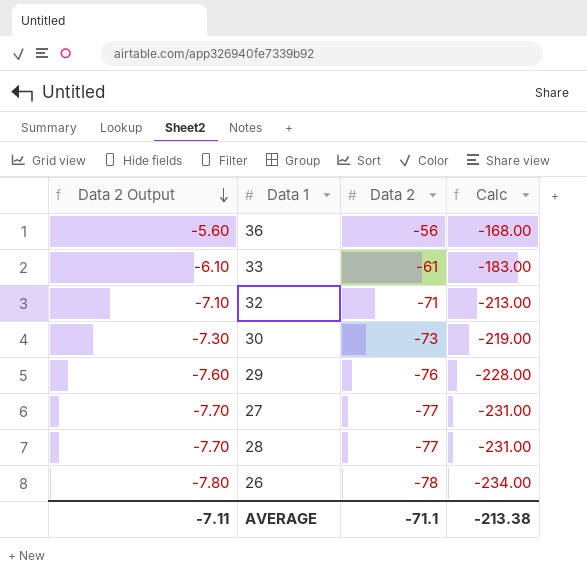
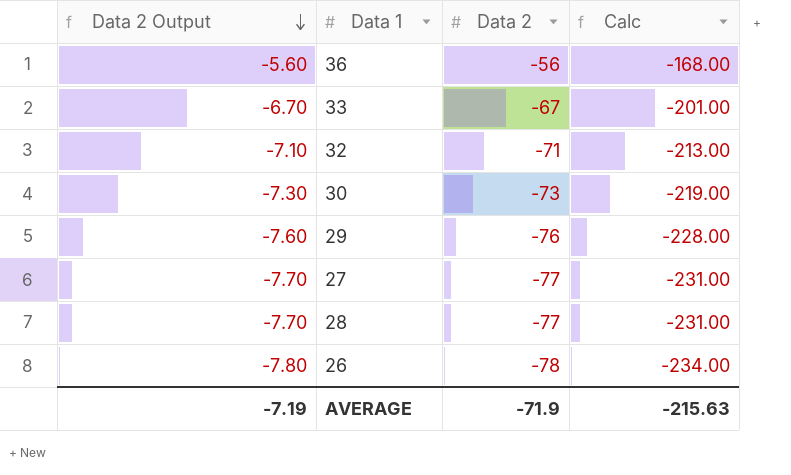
33 | Data 2 Output: -6.10 -> -6.70
33 | Data 2: -61 -> -67
33 | Calc: -183.00 -> -201.00
AVERAGE | Data 2 Output: -7.11 -> -7.19
AVERAGE | Data 2: -71.1 -> -71.9
AVERAGE | Calc: -213.38 -> -215.63

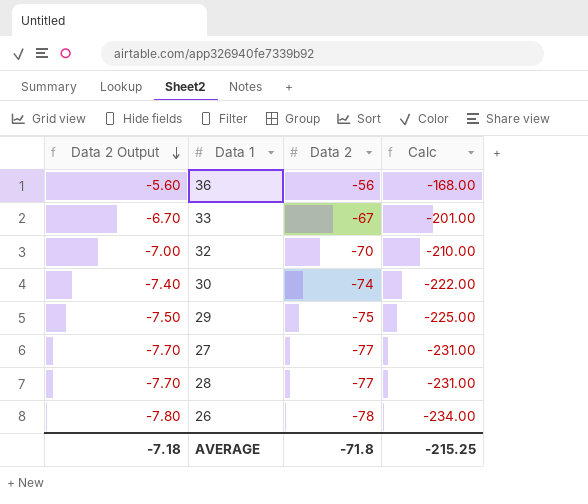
32 | Data 2 Output: -7.10 -> -7.00
32 | Data 2: -71 -> -70
32 | Calc: -213.00 -> -210.00
30 | Data 2 Output: -7.30 -> -7.40
30 | Data 2: -73 -> -74
30 | Calc: -219.00 -> -222.00
29 | Data 2 Output: -7.60 -> -7.50
29 | Data 2: -76 -> -75
29 | Calc: -228.00 -> -225.00
AVERAGE | Data 2 Output: -7.19 -> -7.18
AVERAGE | Data 2: -71.9 -> -71.8
AVERAGE | Calc: -215.63 -> -215.25

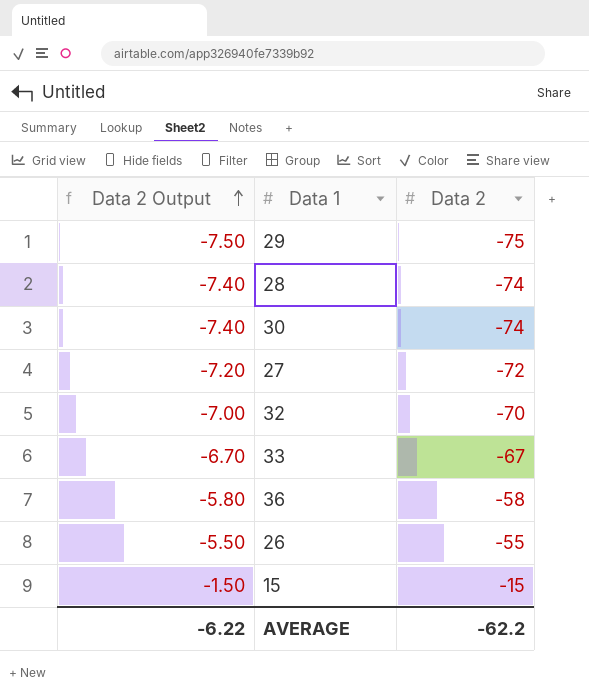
row order: Data 2 Output descending -> Data 2 Output ascending
column Calc | formula: [Data 2] * 3 -> none
28 | Data 2 Output: -7.70 -> -7.40
28 | Data 2: -77 -> -74
27 | Data 2 Output: -7.70 -> -7.20
27 | Data 2: -77 -> -72
36 | Data 2 Output: -5.60 -> -5.80
36 | Data 2: -56 -> -58
26 | Data 2 Output: -7.80 -> -5.50
26 | Data 2: -78 -> -55
row 15: none -> -1.50 | -15
AVERAGE | Data 2 Output: -7.18 -> -6.22
AVERAGE | Data 2: -71.8 -> -62.2

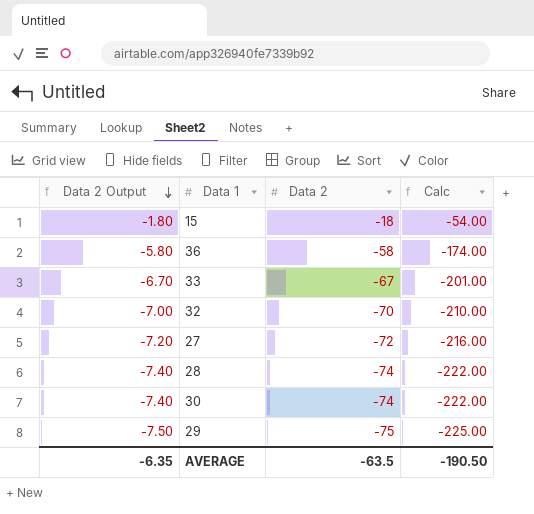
row order: Data 2 Output ascending -> Data 2 Output descending
column Calc | formula: none -> [Data 2] * 3
row 26: -5.50 | -55 -> none
15 | Data 2 Output: -1.50 -> -1.80
15 | Data 2: -15 -> -18
AVERAGE | Data 2 Output: -6.22 -> -6.35
AVERAGE | Data 2: -62.2 -> -63.5

